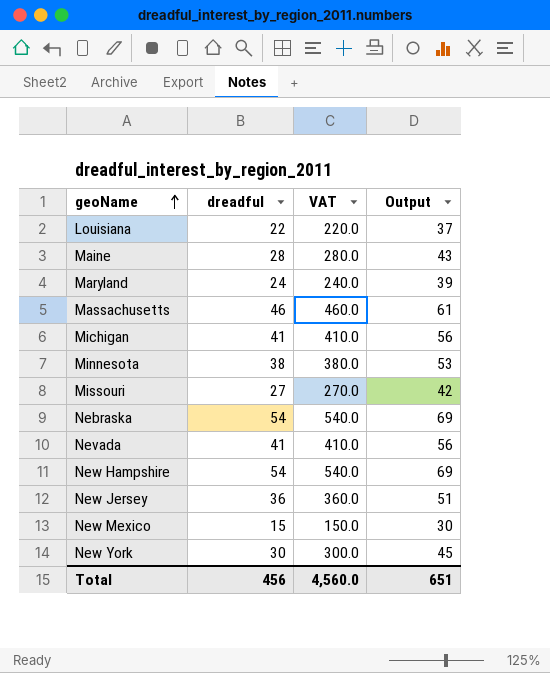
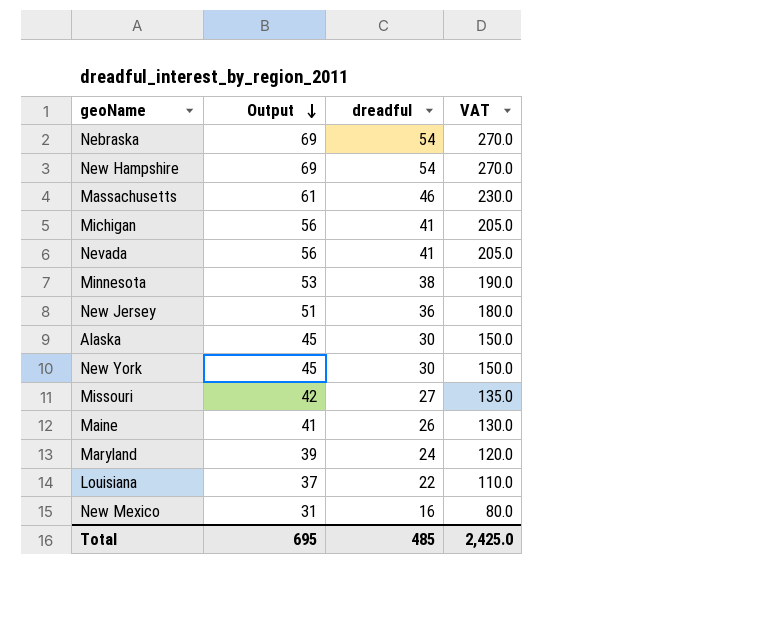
row order: geoName ascending -> Output descending
column Output | position: 4 -> 2
column VAT | formula: [dreadful] * 10 -> [dreadful] * 5
row Alaska: none -> 45 | 30 | 150.0
Maine | Output: 43 -> 41
Maine | dreadful: 28 -> 26
New Mexico | Output: 30 -> 31
New Mexico | dreadful: 15 -> 16
Total | Output: 651 -> 695
Total | dreadful: 456 -> 485
Total | VAT: 4,560.0 -> 2,425.0

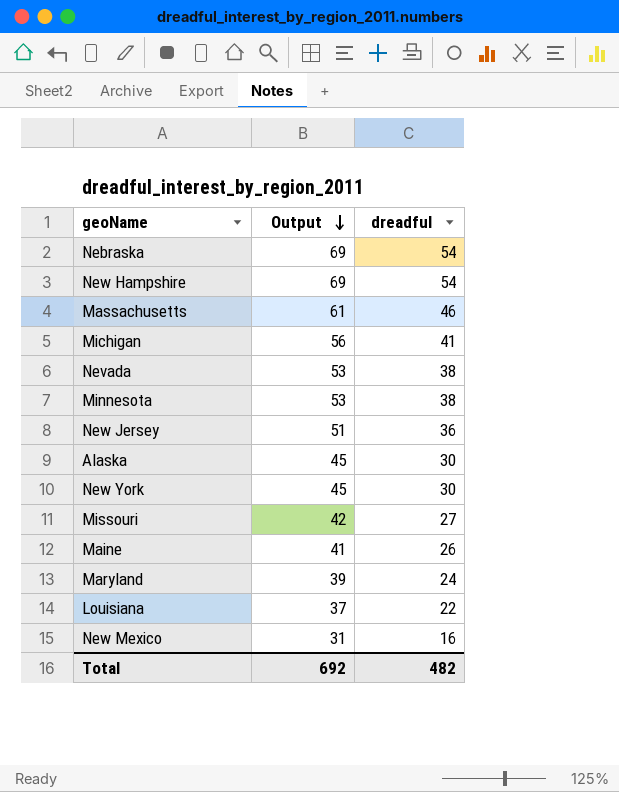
column VAT | formula: [dreadful] * 5 -> none
Nevada | Output: 56 -> 53
Nevada | dreadful: 41 -> 38
Total | Output: 695 -> 692
Total | dreadful: 485 -> 482

